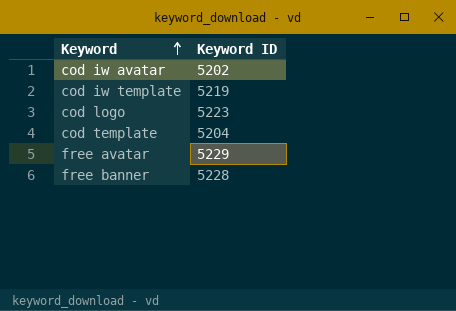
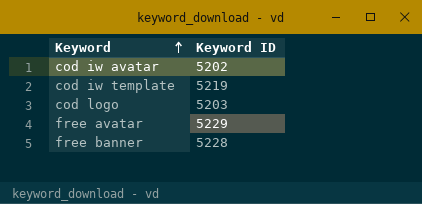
row cod template: 5204 -> none
cod logo | Keyword ID: 5223 -> 5203

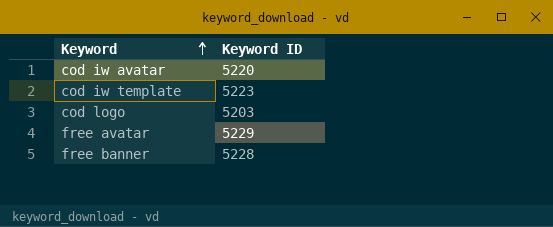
cod iw avatar | Keyword ID: 5202 -> 5220
cod iw template | Keyword ID: 5219 -> 5223

